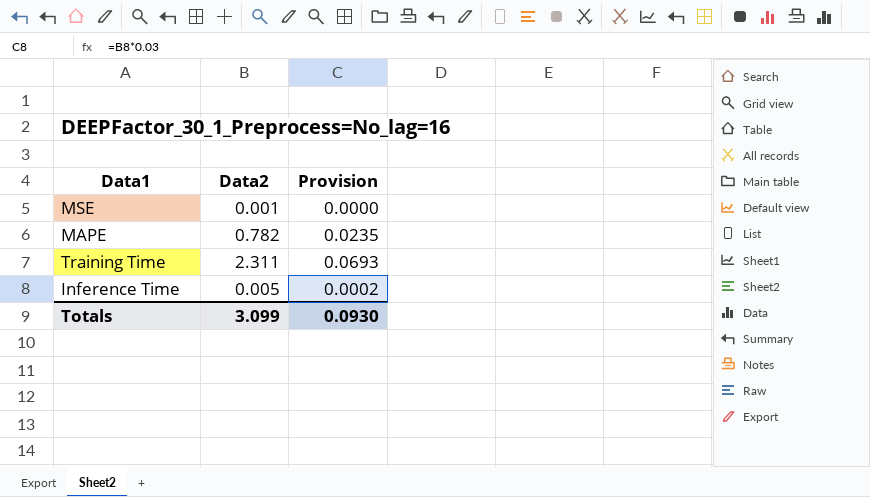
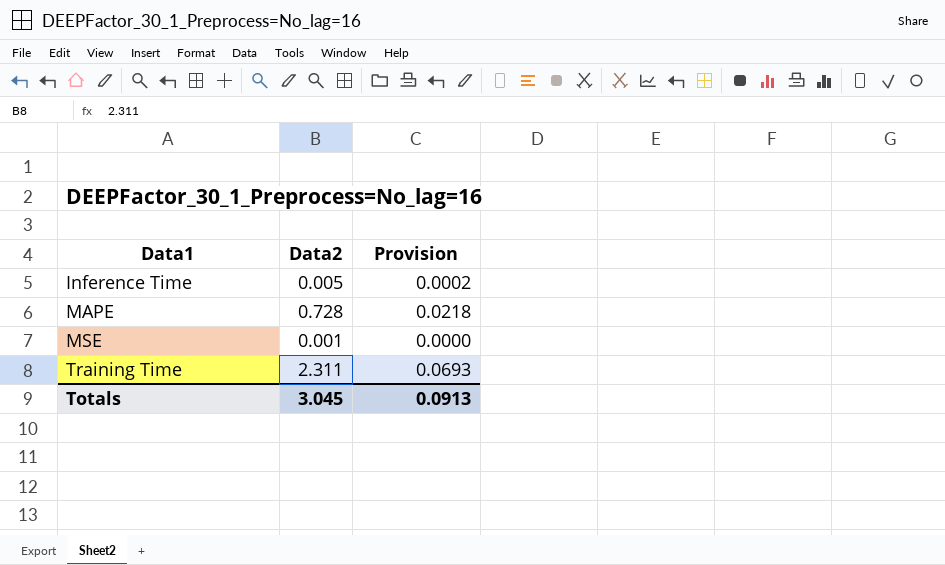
row order: none -> Data1 ascending
MAPE | Data2: 0.782 -> 0.728
MAPE | Provision: 0.0235 -> 0.0218
Totals | Data2: 3.099 -> 3.045
Totals | Provision: 0.0930 -> 0.0913

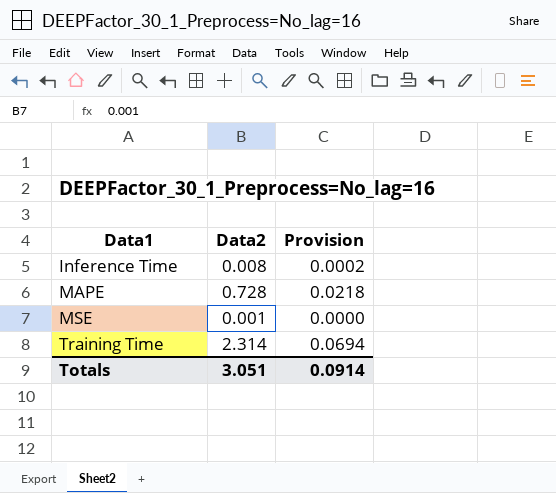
Inference Time | Data2: 0.005 -> 0.008
Training Time | Data2: 2.311 -> 2.314
Training Time | Provision: 0.0693 -> 0.0694
Totals | Data2: 3.045 -> 3.051
Totals | Provision: 0.0913 -> 0.0914

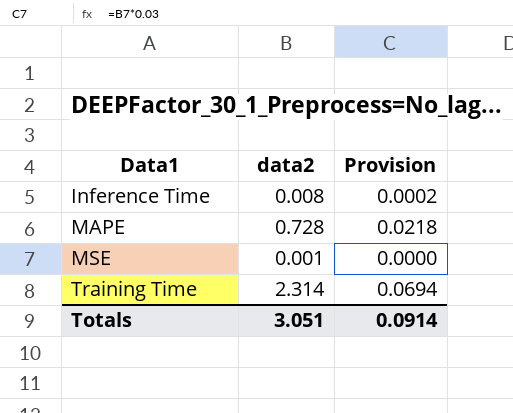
column name: Data2 -> data2

